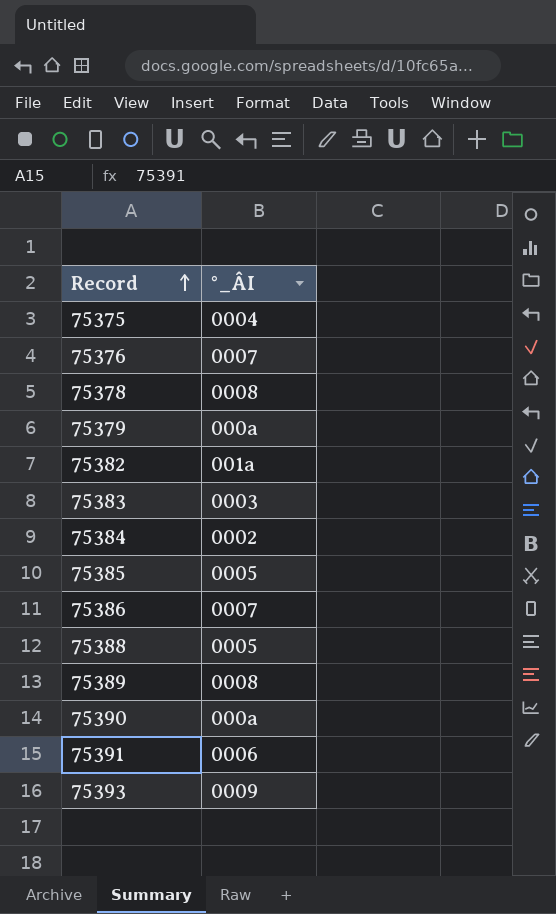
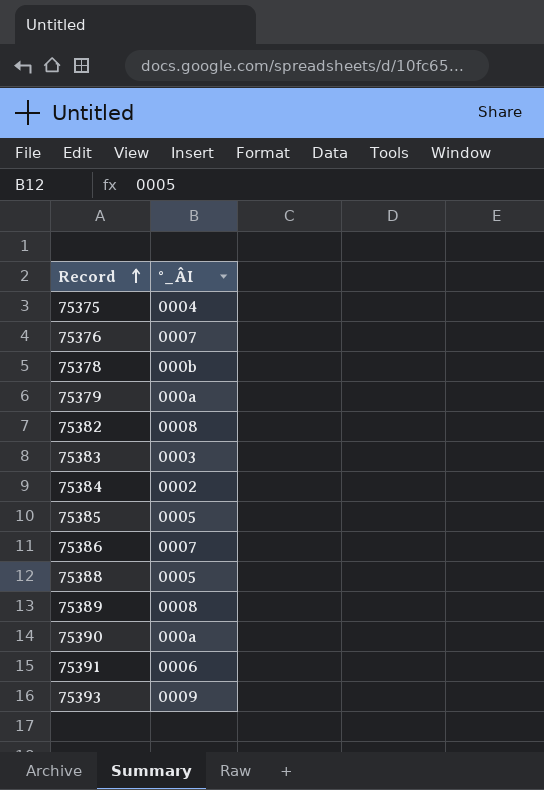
75378 | °_ÂI: 0008 -> 000b
75382 | °_ÂI: 001a -> 0008

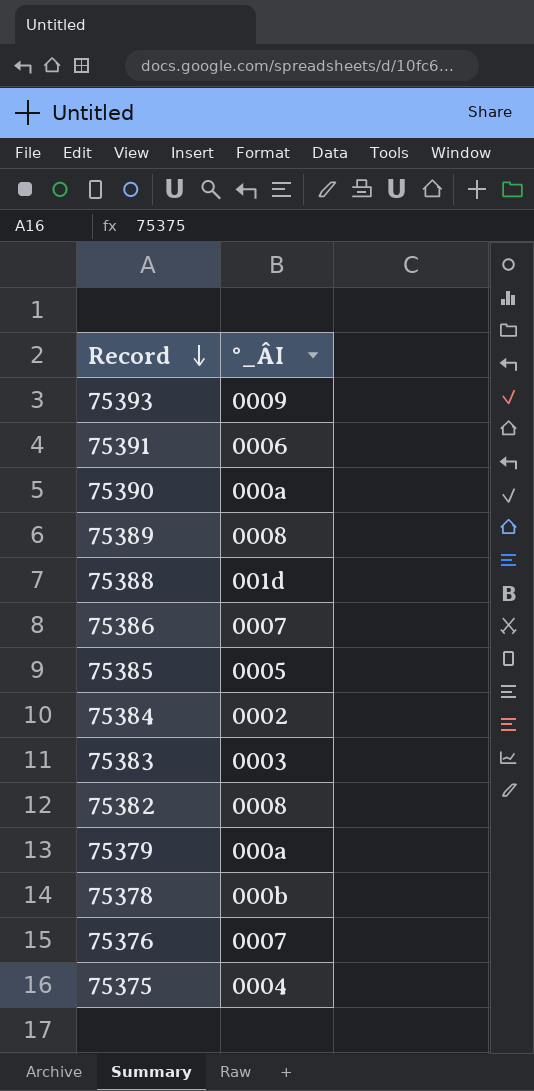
row order: Record ascending -> Record descending
75388 | °_ÂI: 0005 -> 001d

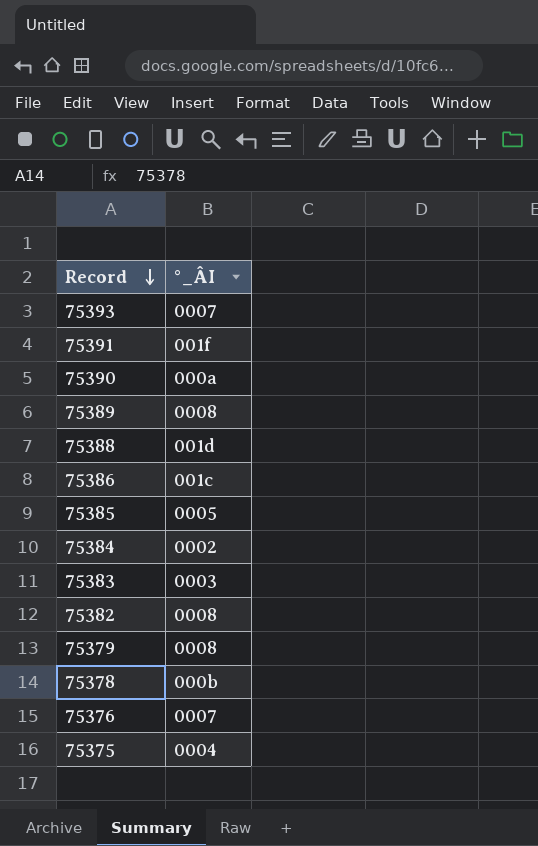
75393 | °_ÂI: 0009 -> 0007
75391 | °_ÂI: 0006 -> 001f
75386 | °_ÂI: 0007 -> 001c
75379 | °_ÂI: 000a -> 0008

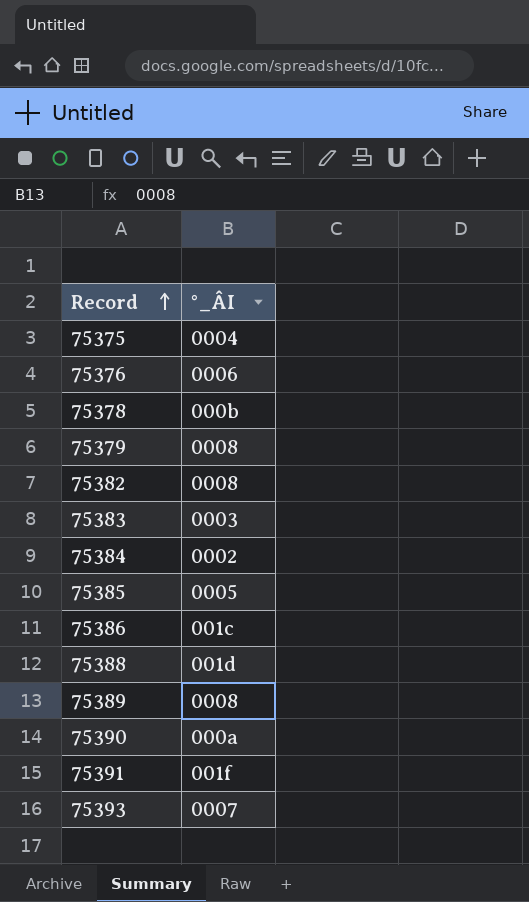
row order: Record descending -> Record ascending
75376 | °_ÂI: 0007 -> 0006

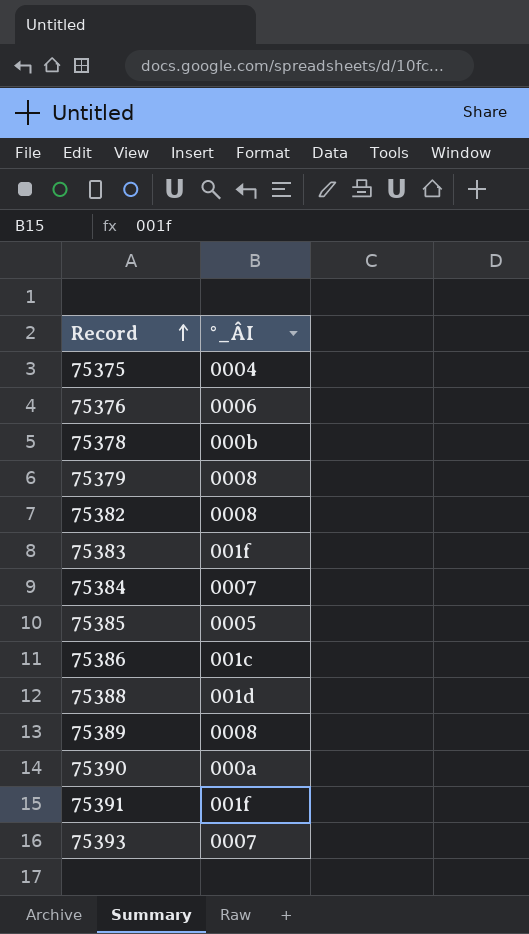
75383 | °_ÂI: 0003 -> 001f
75384 | °_ÂI: 0002 -> 0007

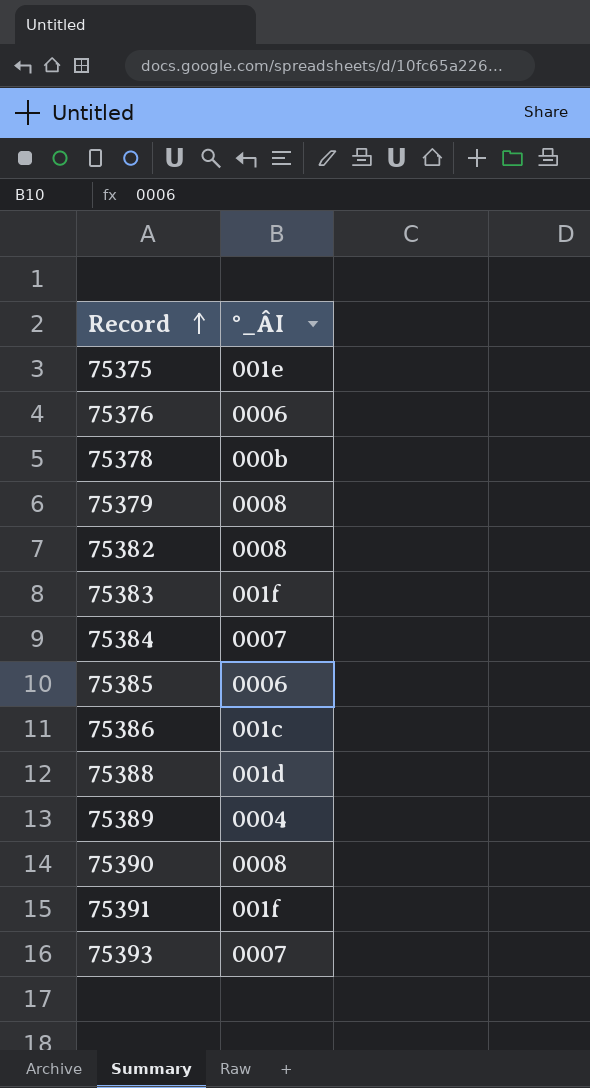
75375 | °_ÂI: 0004 -> 001e
75385 | °_ÂI: 0005 -> 0006
75389 | °_ÂI: 0008 -> 0004
75390 | °_ÂI: 000a -> 0008

